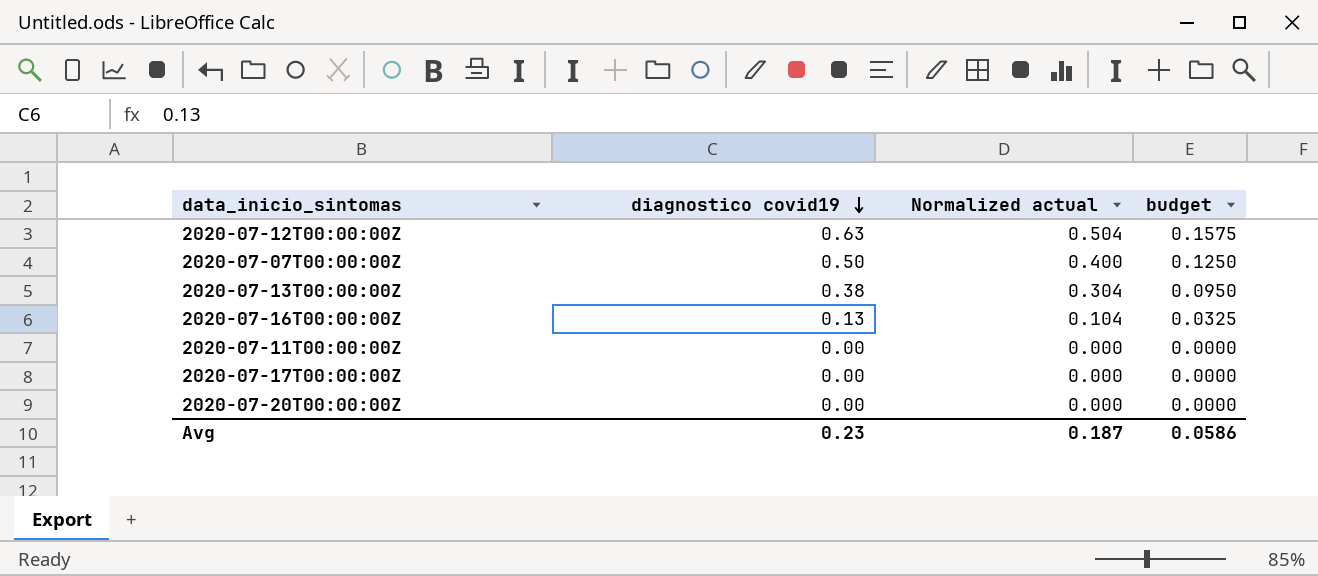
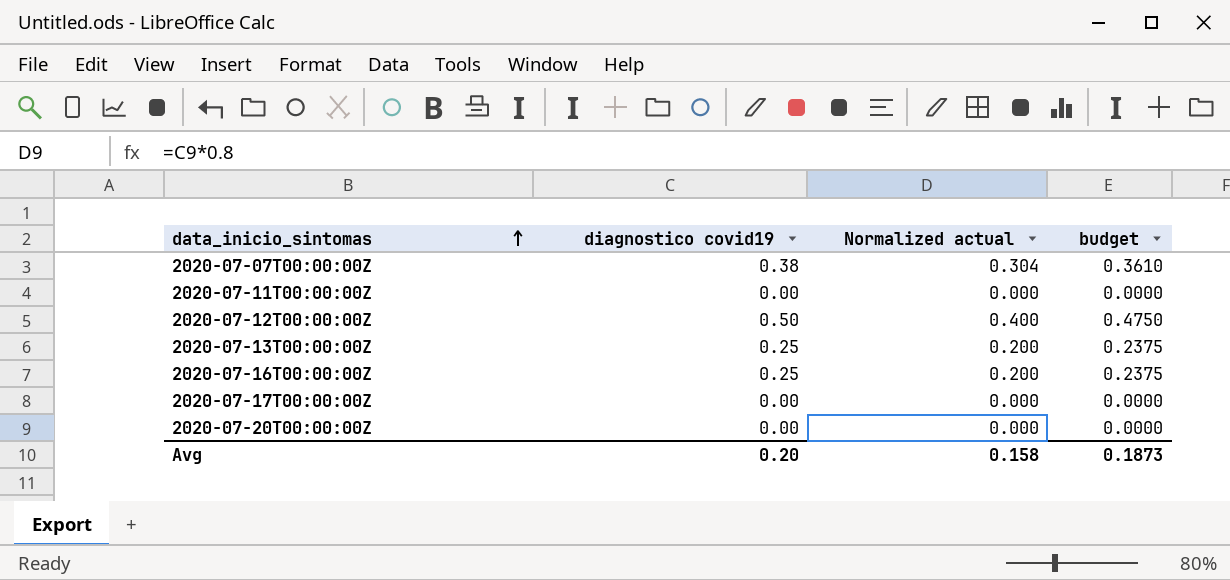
row order: diagnostico covid19 descending -> data_inicio_sintomas ascending
column budget | formula: [diagnostico covid19] * 0.25 -> [diagnostico covid19] * 0.95
2020-07-07T00:00:00Z | diagnostico covid19: 0.50 -> 0.38
2020-07-07T00:00:00Z | Normalized actual: 0.400 -> 0.304
2020-07-12T00:00:00Z | diagnostico covid19: 0.63 -> 0.50
2020-07-12T00:00:00Z | Normalized actual: 0.504 -> 0.400
2020-07-13T00:00:00Z | diagnostico covid19: 0.38 -> 0.25
2020-07-13T00:00:00Z | Normalized actual: 0.304 -> 0.200
2020-07-16T00:00:00Z | diagnostico covid19: 0.13 -> 0.25
2020-07-16T00:00:00Z | Normalized actual: 0.104 -> 0.200
Avg | diagnostico covid19: 0.23 -> 0.20
Avg | Normalized actual: 0.187 -> 0.158
Avg | budget: 0.0586 -> 0.1873

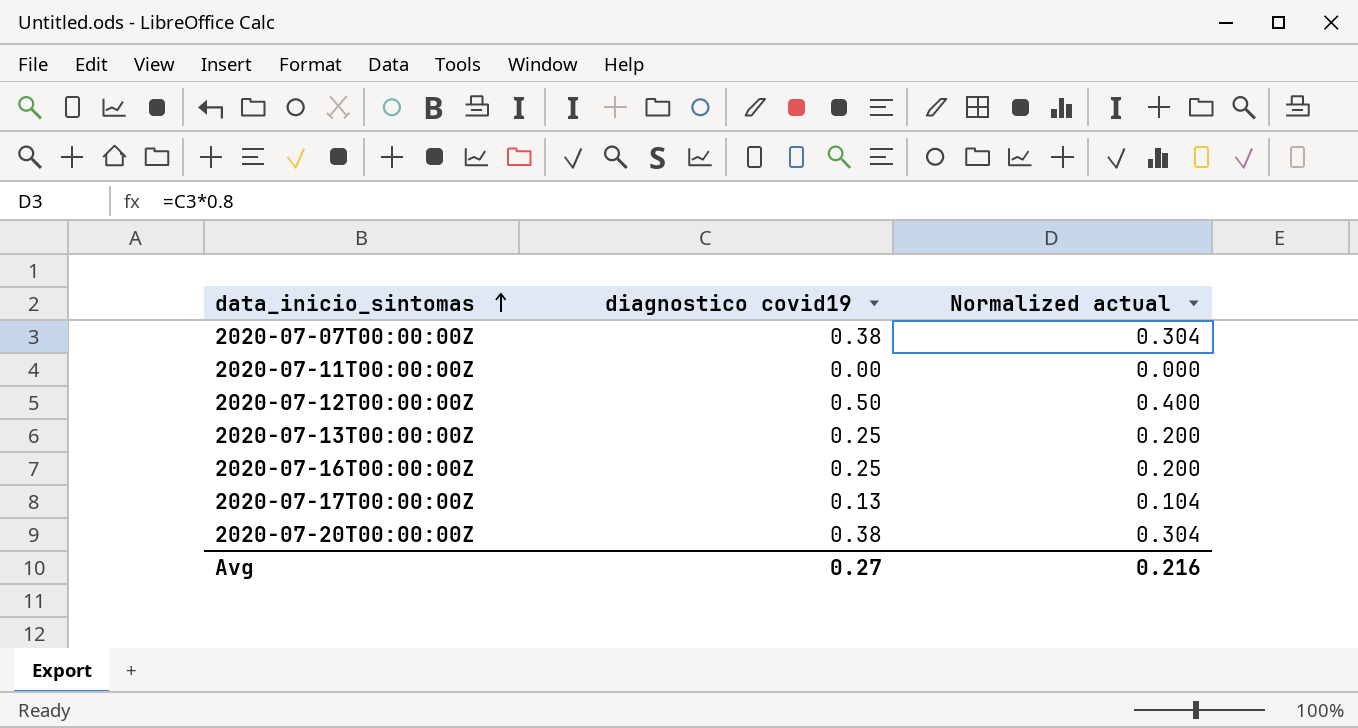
column budget | formula: [diagnostico covid19] * 0.95 -> none
2020-07-17T00:00:00Z | diagnostico covid19: 0.00 -> 0.13
2020-07-17T00:00:00Z | Normalized actual: 0.000 -> 0.104
2020-07-20T00:00:00Z | diagnostico covid19: 0.00 -> 0.38
2020-07-20T00:00:00Z | Normalized actual: 0.000 -> 0.304
Avg | diagnostico covid19: 0.20 -> 0.27
Avg | Normalized actual: 0.158 -> 0.216

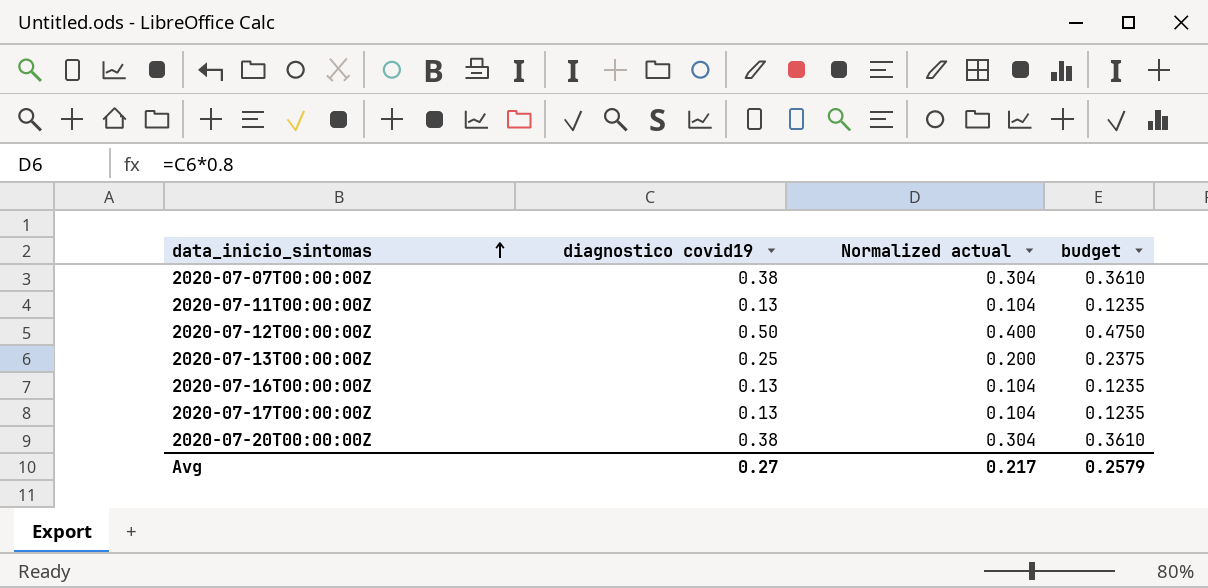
column budget | formula: none -> [diagnostico covid19] * 0.95
2020-07-11T00:00:00Z | diagnostico covid19: 0.00 -> 0.13
2020-07-11T00:00:00Z | Normalized actual: 0.000 -> 0.104
2020-07-16T00:00:00Z | diagnostico covid19: 0.25 -> 0.13
2020-07-16T00:00:00Z | Normalized actual: 0.200 -> 0.104
Avg | Normalized actual: 0.216 -> 0.217

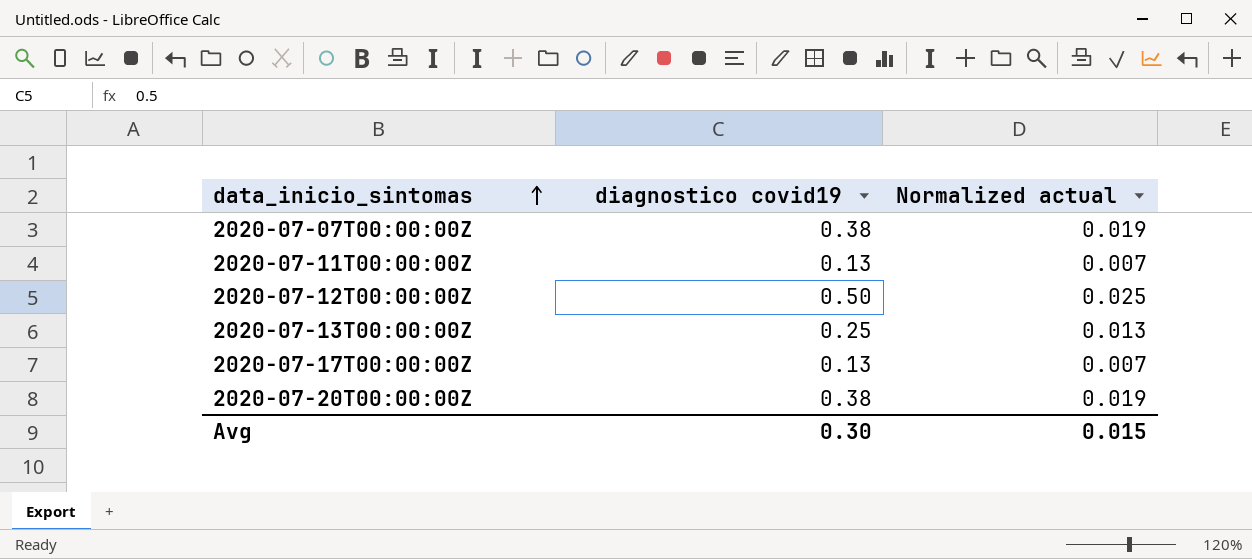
column budget | formula: [diagnostico covid19] * 0.95 -> none
column Normalized actual | formula: [diagnostico covid19] * 0.8 -> [diagnostico covid19] * 0.05
row 2020-07-16T00:00:00Z: 0.13 | 0.104 | 0.1235 -> none
Avg | diagnostico covid19: 0.27 -> 0.30
Avg | Normalized actual: 0.217 -> 0.015

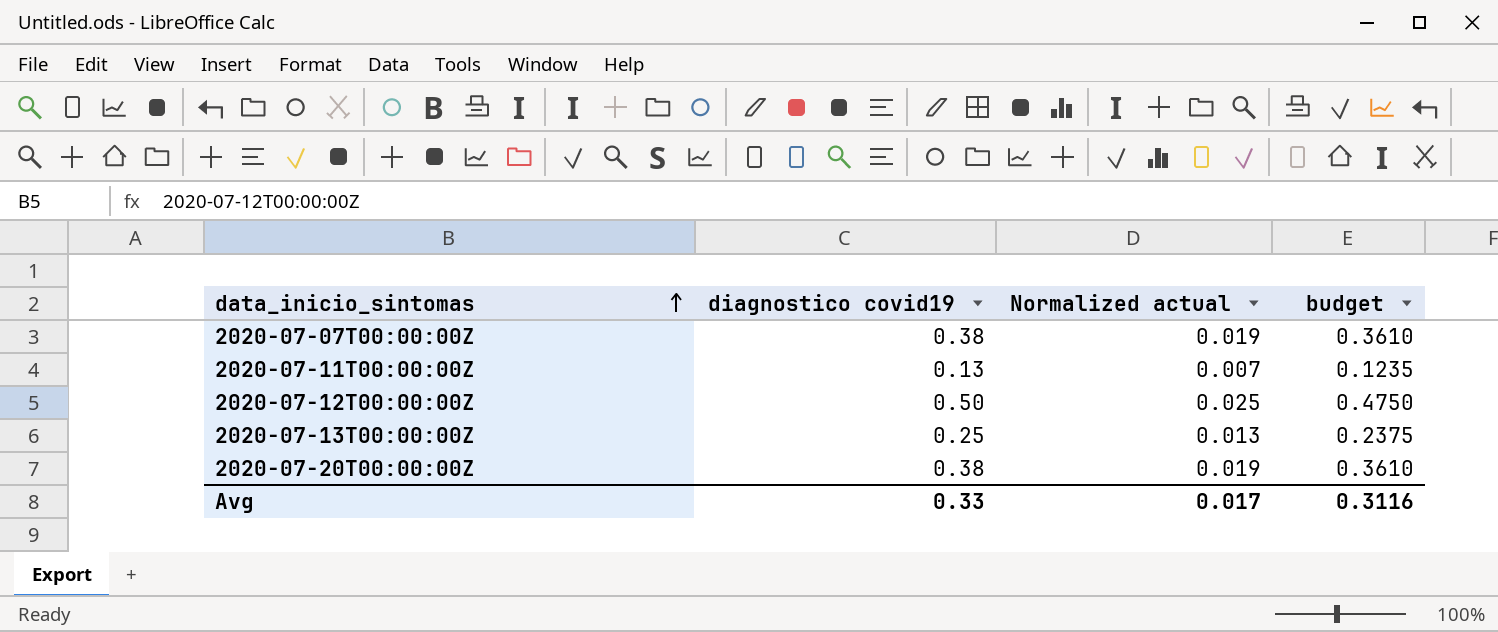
column budget | formula: none -> [diagnostico covid19] * 0.95
row 2020-07-17T00:00:00Z: 0.13 | 0.007 -> none
Avg | diagnostico covid19: 0.30 -> 0.33
Avg | Normalized actual: 0.015 -> 0.017

